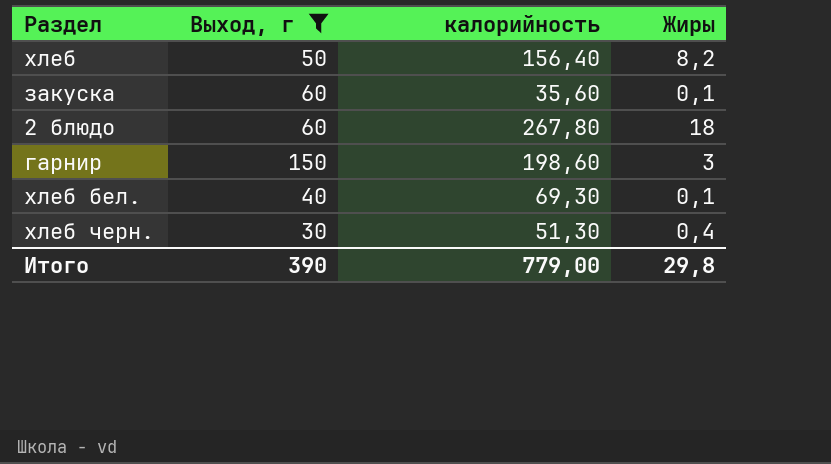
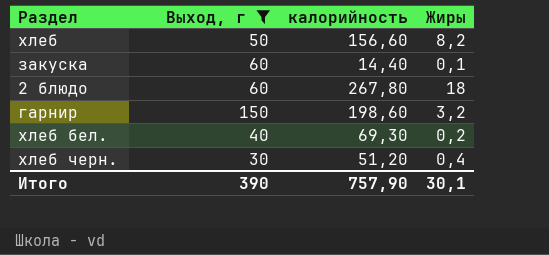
хлеб | калорийность: 156,40 -> 156,60
закуска | калорийность: 35,60 -> 14,40
гарнир | Жиры: 3 -> 3,2
хлеб бел. | Жиры: 0,1 -> 0,2
хлеб черн. | калорийность: 51,30 -> 51,20
Итого | калорийность: 779,00 -> 757,90
Итого | Жиры: 29,8 -> 30,1

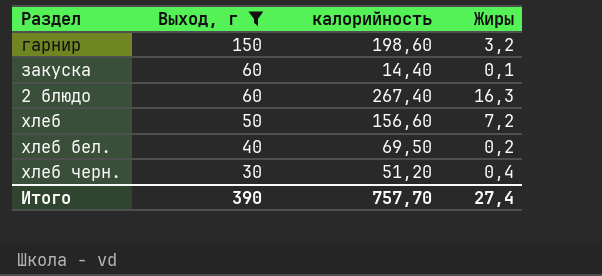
row order: none -> Выход, г descending
2 блюдо | калорийность: 267,80 -> 267,40
2 блюдо | Жиры: 18 -> 16,3
хлеб | Жиры: 8,2 -> 7,2
хлеб бел. | калорийность: 69,30 -> 69,50
Итого | калорийность: 757,90 -> 757,70
Итого | Жиры: 30,1 -> 27,4

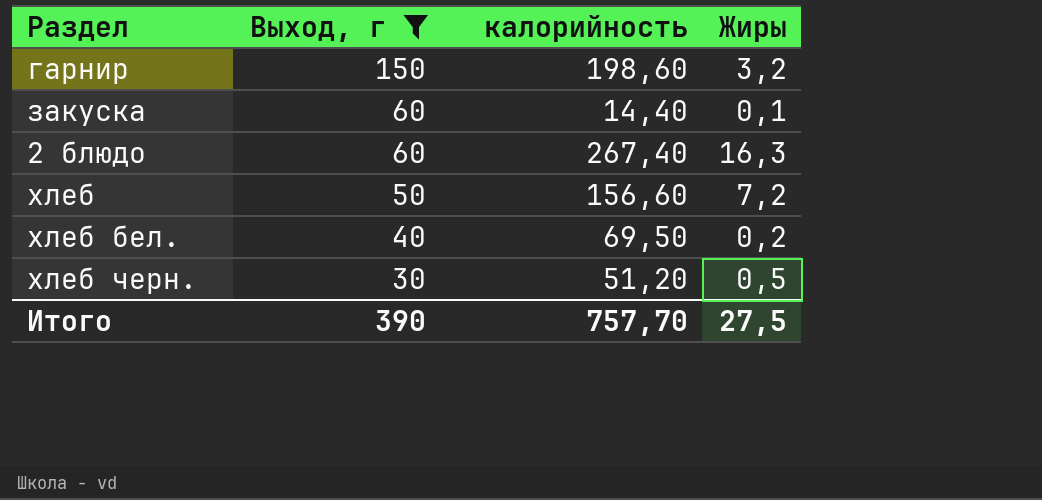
хлеб черн. | Жиры: 0,4 -> 0,5
Итого | Жиры: 27,4 -> 27,5

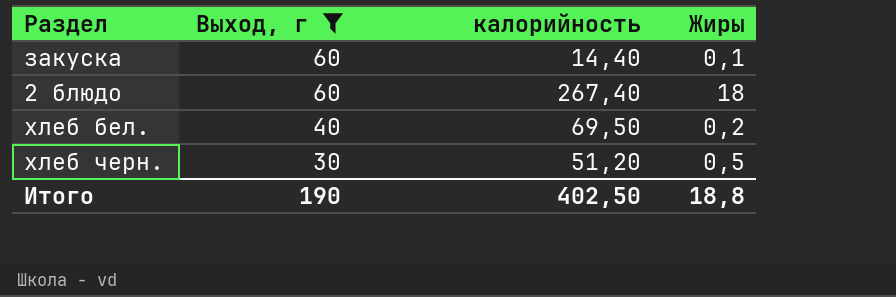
row гарнир: 150 | 198,60 | 3,2 -> none
row хлеб: 50 | 156,60 | 7,2 -> none
2 блюдо | Жиры: 16,3 -> 18
Итого | Выход, г: 390 -> 190
Итого | калорийность: 757,70 -> 402,50
Итого | Жиры: 27,5 -> 18,8

